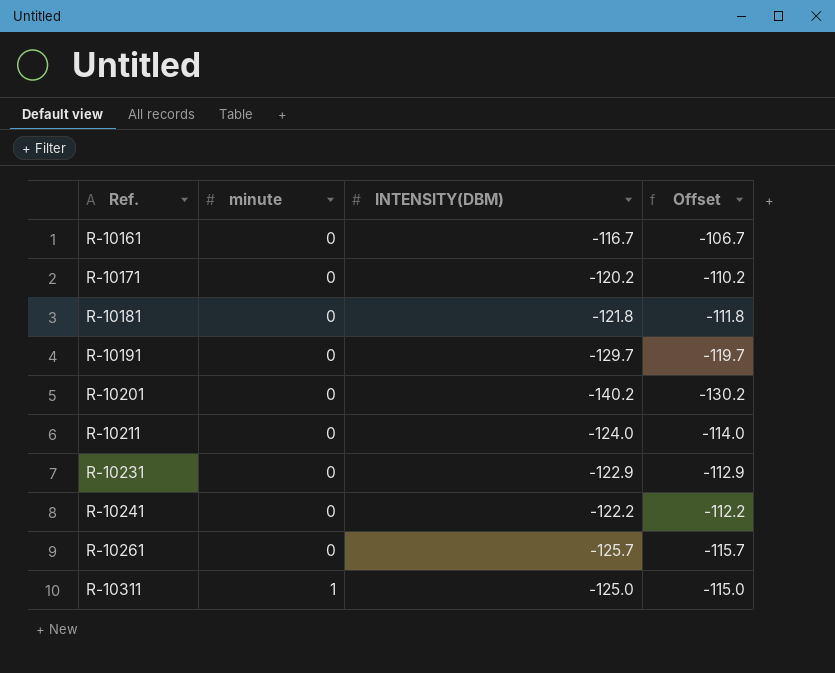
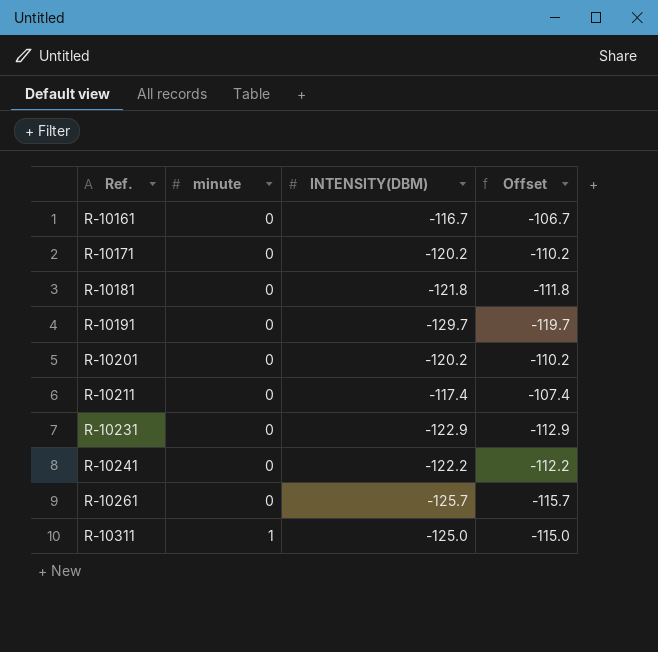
R-10201 | INTENSITY(DBM): -140.2 -> -120.2
R-10201 | Offset: -130.2 -> -110.2
R-10211 | INTENSITY(DBM): -124.0 -> -117.4
R-10211 | Offset: -114.0 -> -107.4

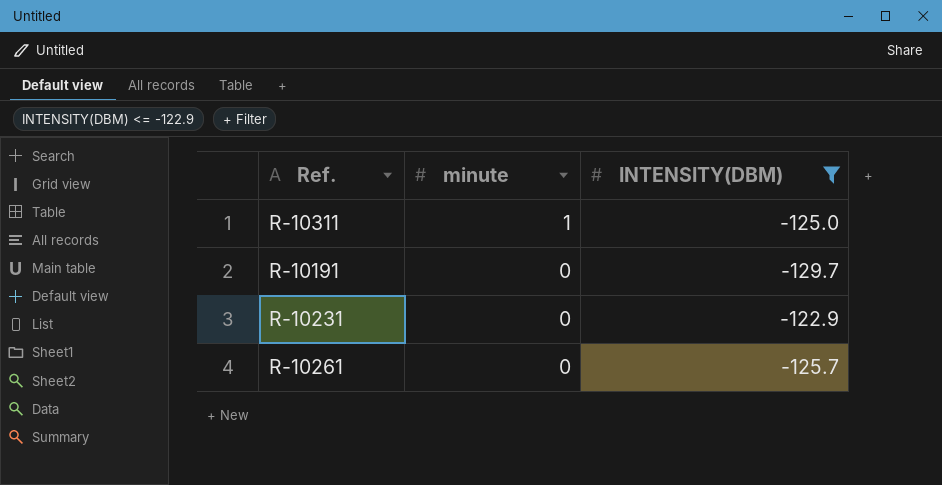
filter: none -> INTENSITY(DBM) <= -122.9
row order: Ref. ascending -> minute descending
column Offset | formula: [INTENSITY(DBM)] + 10 -> none

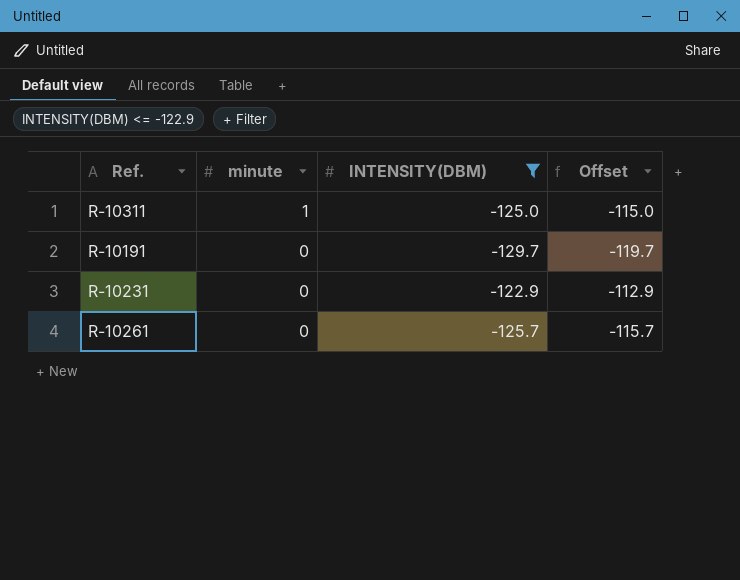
column Offset | formula: none -> [INTENSITY(DBM)] + 10

